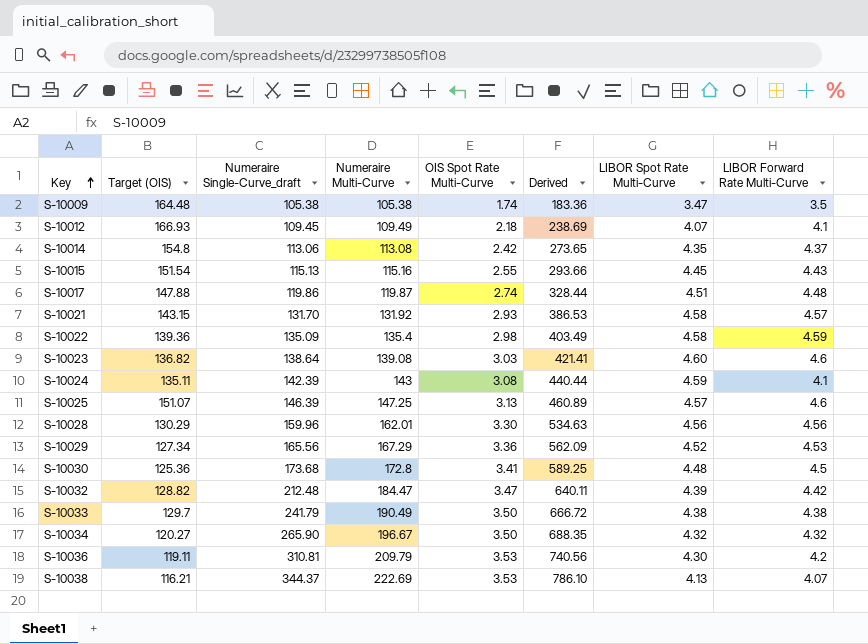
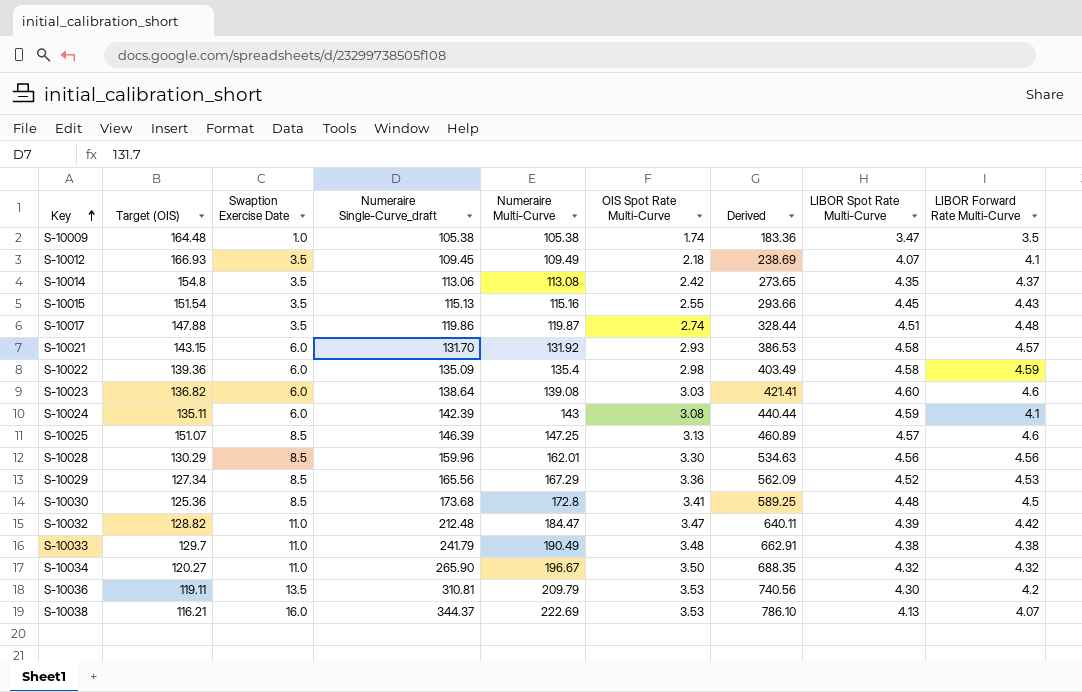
column Swaption Exercise Date | position: none -> 3
S-10033 | OIS Spot Rate Multi-Curve: 3.50 -> 3.48
S-10033 | Derived: 666.72 -> 662.91

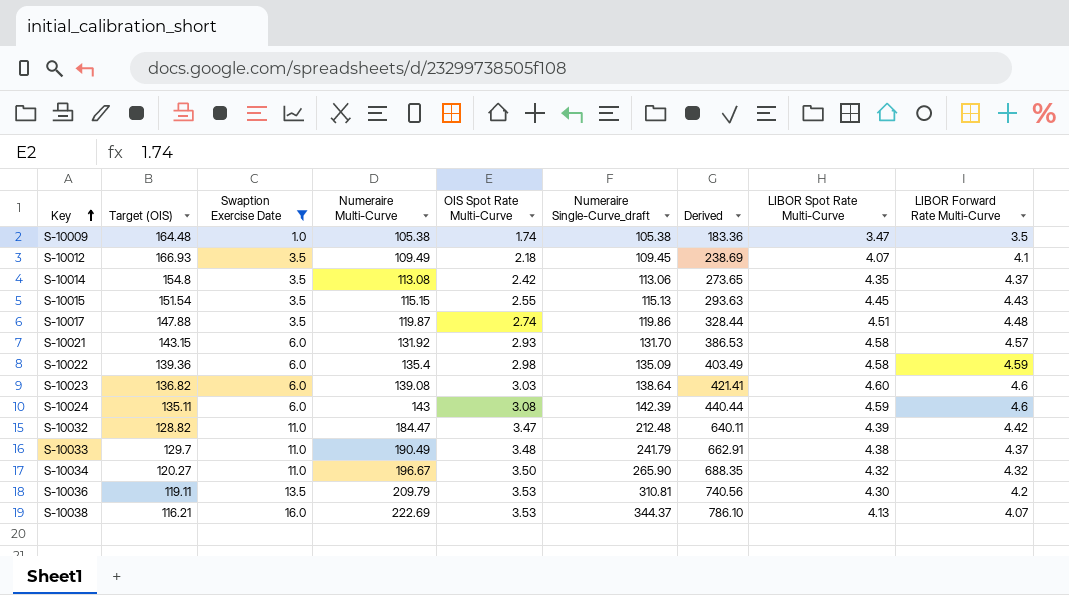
filter: none -> Swaption Exercise Date != 8.5
column Numeraire Single-Curve_draft | position: 4 -> 6
S-10015 | Numeraire Multi-Curve: 115.16 -> 115.15
S-10015 | Derived: 293.66 -> 293.63
S-10024 | LIBOR Forward Rate Multi-Curve: 4.1 -> 4.6
S-10033 | LIBOR Forward Rate Multi-Curve: 4.38 -> 4.37

